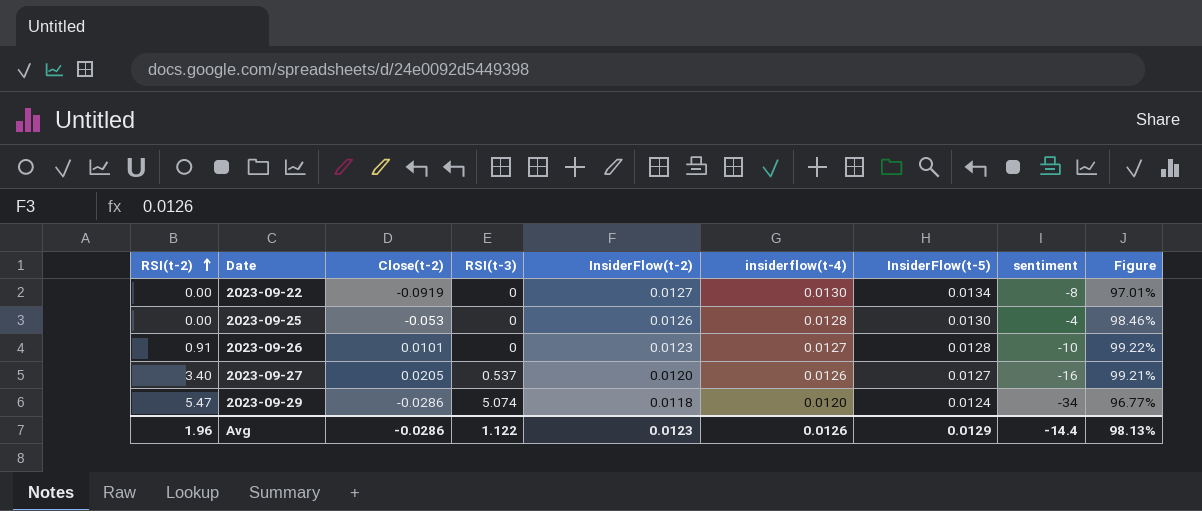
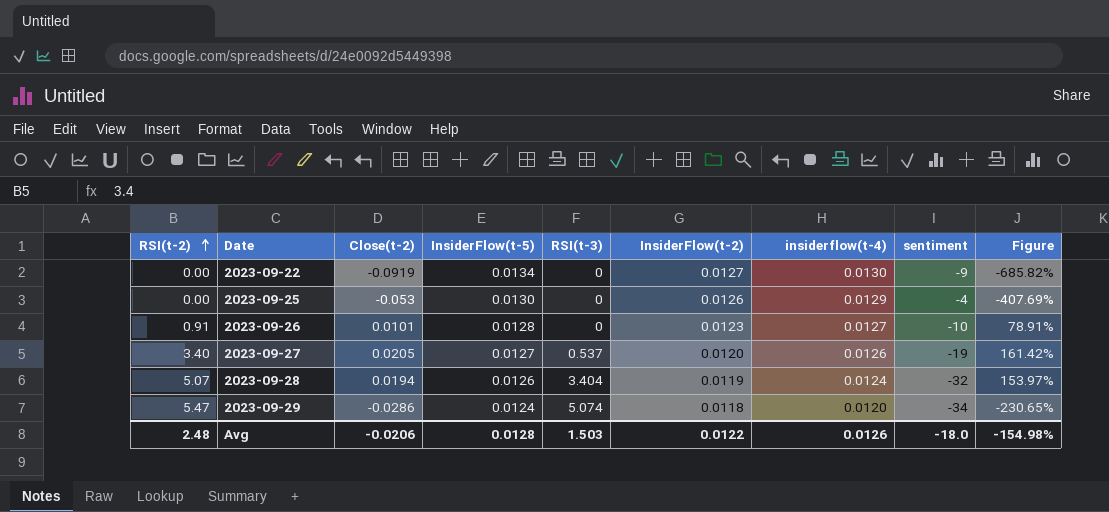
column InsiderFlow(t-5) | position: 7 -> 4
column Figure | formula: [insiderflow(t-4)] / [InsiderFlow(t-5)] -> [Close(t-2)] / [InsiderFlow(t-5)]
2023-09-22 | sentiment: -8 -> -9
2023-09-25 | insiderflow(t-4): 0.0128 -> 0.0129
2023-09-27 | sentiment: -16 -> -19
row 2023-09-28: none -> 5.07 | 0.0194 | 0.0126 | 3.404 | 0.0119 | 0.0124 | -32 | 153.97%
Avg | RSI(t-2): 1.96 -> 2.48
Avg | Close(t-2): -0.0286 -> -0.0206
Avg | InsiderFlow(t-5): 0.0129 -> 0.0128
Avg | RSI(t-3): 1.122 -> 1.503
Avg | InsiderFlow(t-2): 0.0123 -> 0.0122
Avg | sentiment: -14.4 -> -18.0
Avg | Figure: 98.13% -> -154.98%

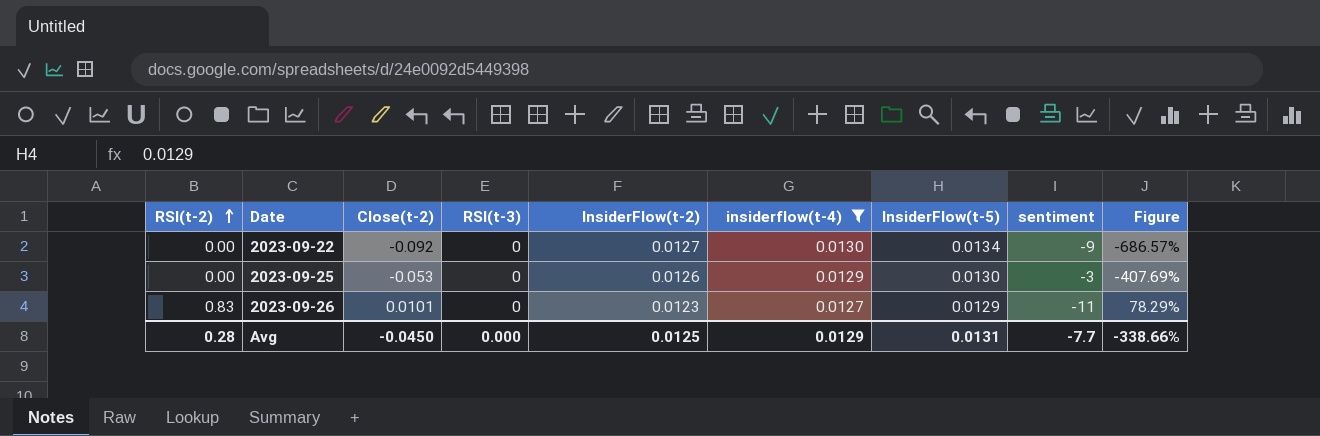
filter: none -> insiderflow(t-4) >= 0.0127
column InsiderFlow(t-5) | position: 4 -> 7
2023-09-22 | Close(t-2): -0.0919 -> -0.092
2023-09-22 | Figure: -685.82% -> -686.57%
2023-09-25 | sentiment: -4 -> -3
2023-09-26 | RSI(t-2): 0.91 -> 0.83
2023-09-26 | InsiderFlow(t-5): 0.0128 -> 0.0129
2023-09-26 | sentiment: -10 -> -11
2023-09-26 | Figure: 78.91% -> 78.29%
Avg | RSI(t-2): 2.48 -> 0.28
Avg | Close(t-2): -0.0206 -> -0.0450
Avg | RSI(t-3): 1.503 -> 0.000
Avg | InsiderFlow(t-2): 0.0122 -> 0.0125
Avg | insiderflow(t-4): 0.0126 -> 0.0129
Avg | InsiderFlow(t-5): 0.0128 -> 0.0131
Avg | sentiment: -18.0 -> -7.7
Avg | Figure: -154.98% -> -338.66%

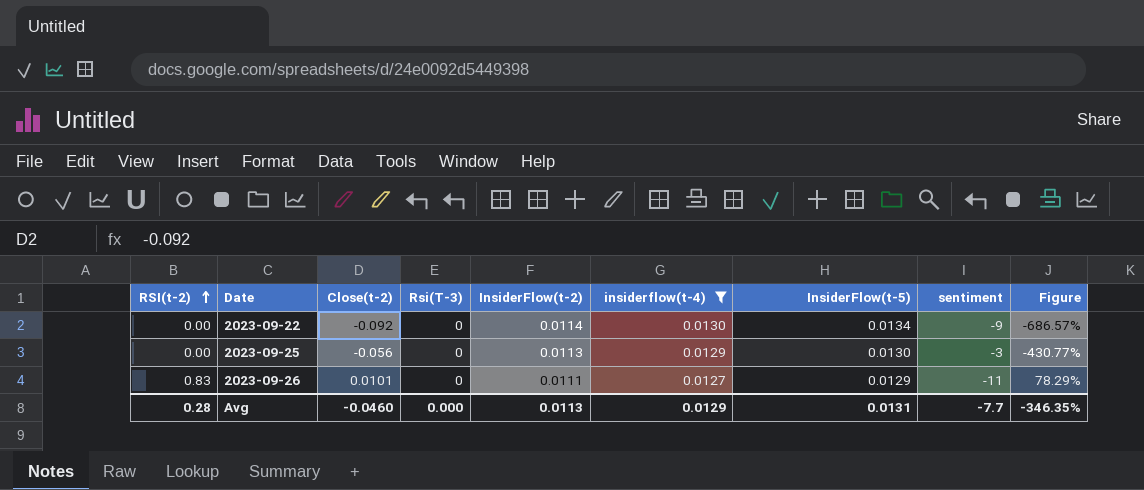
column name: RSI(t-3) -> Rsi(T-3)
2023-09-22 | InsiderFlow(t-2): 0.0127 -> 0.0114
2023-09-25 | Close(t-2): -0.053 -> -0.056
2023-09-25 | InsiderFlow(t-2): 0.0126 -> 0.0113
2023-09-25 | Figure: -407.69% -> -430.77%
2023-09-26 | InsiderFlow(t-2): 0.0123 -> 0.0111
Avg | Close(t-2): -0.0450 -> -0.0460
Avg | InsiderFlow(t-2): 0.0125 -> 0.0113
Avg | Figure: -338.66% -> -346.35%

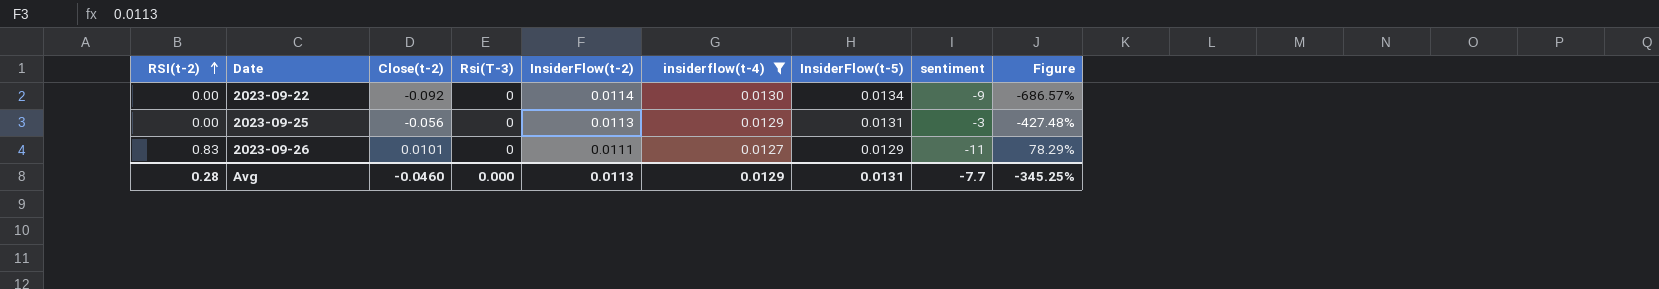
2023-09-25 | InsiderFlow(t-5): 0.0130 -> 0.0131
2023-09-25 | Figure: -430.77% -> -427.48%
Avg | Figure: -346.35% -> -345.25%

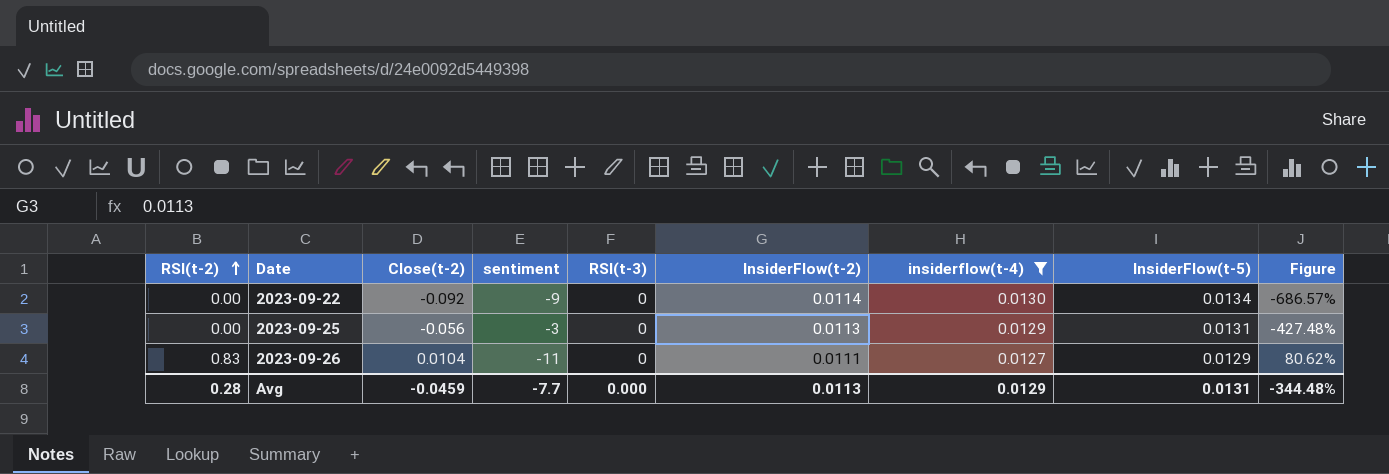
column sentiment | position: 8 -> 4
column name: Rsi(T-3) -> RSI(t-3)
2023-09-26 | Close(t-2): 0.0101 -> 0.0104
2023-09-26 | Figure: 78.29% -> 80.62%
Avg | Close(t-2): -0.0460 -> -0.0459
Avg | Figure: -345.25% -> -344.48%

